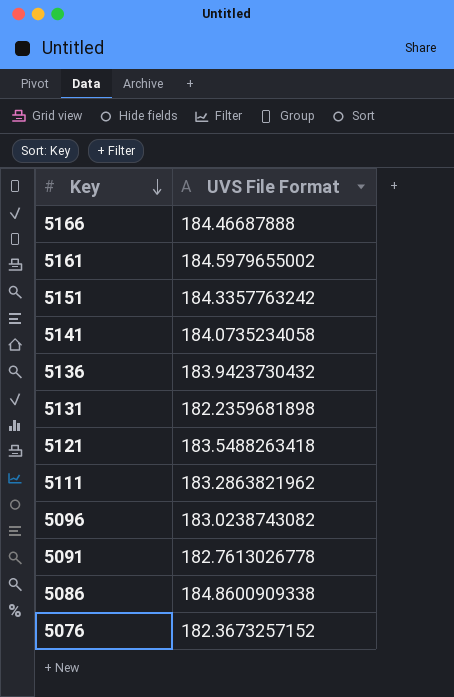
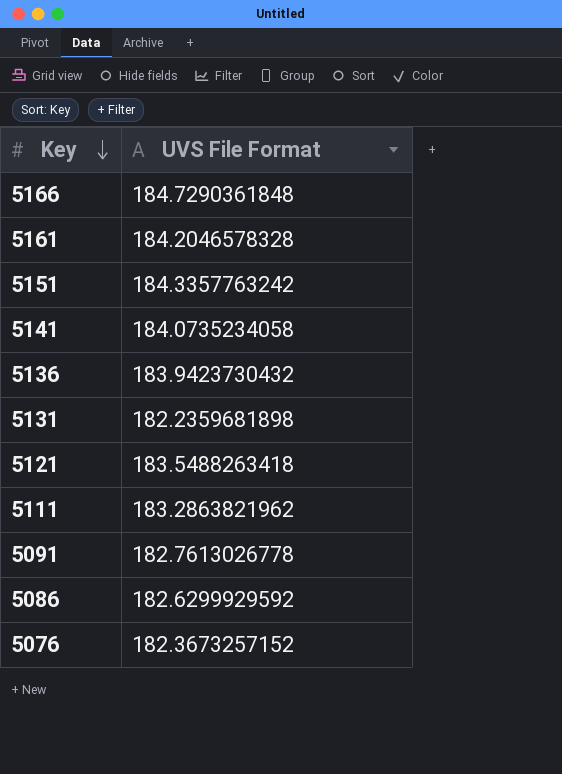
row 5096: 183.0238743082 -> none
5166 | UVS File Format: 184.46687888 -> 184.7290361848
5161 | UVS File Format: 184.5979655002 -> 184.2046578328
5086 | UVS File Format: 184.8600909338 -> 182.6299929592

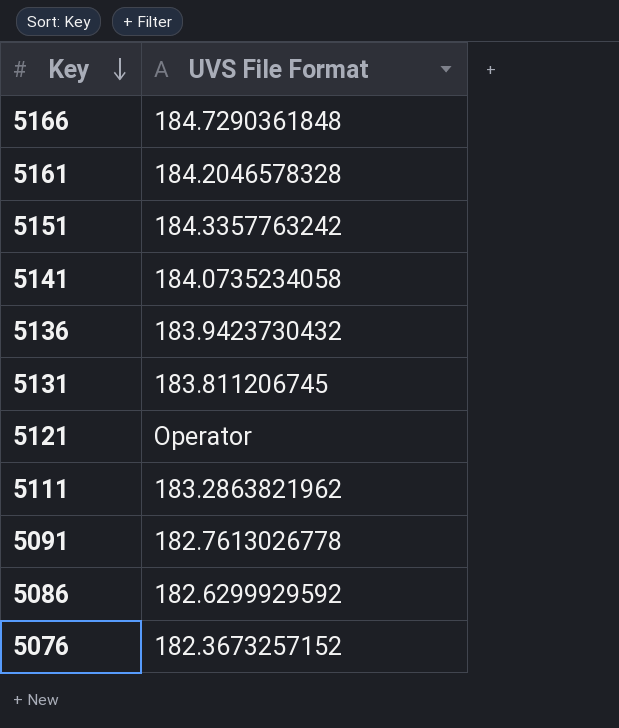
5131 | UVS File Format: 182.2359681898 -> 183.811206745
5121 | UVS File Format: 183.5488263418 -> Operator

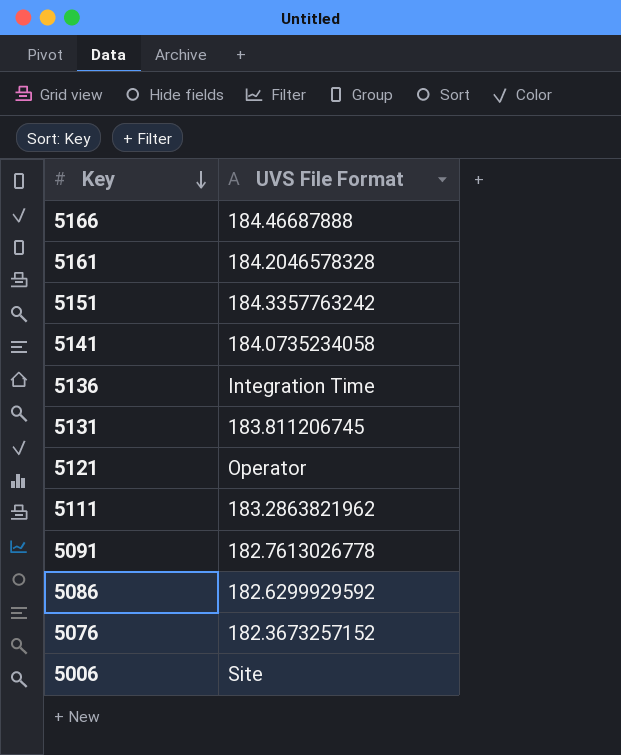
5166 | UVS File Format: 184.7290361848 -> 184.46687888
5136 | UVS File Format: 183.9423730432 -> Integration Time
row 5006: none -> Site

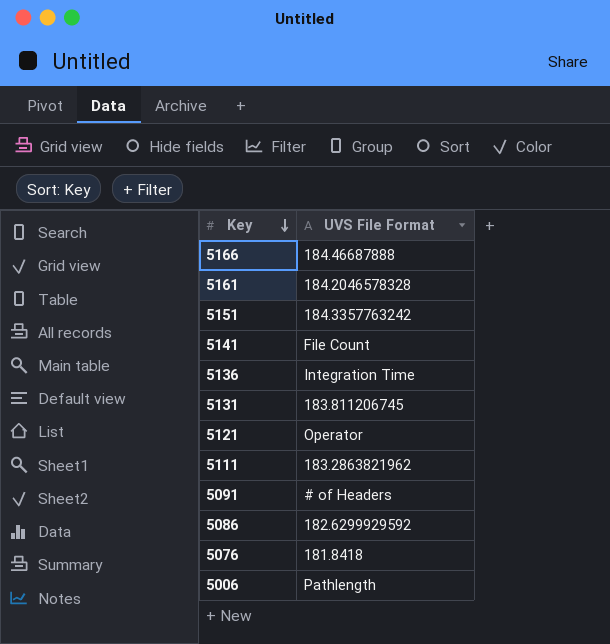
5141 | UVS File Format: 184.0735234058 -> File Count
5091 | UVS File Format: 182.7613026778 -> # of Headers
5076 | UVS File Format: 182.3673257152 -> 181.8418
5006 | UVS File Format: Site -> Pathlength

